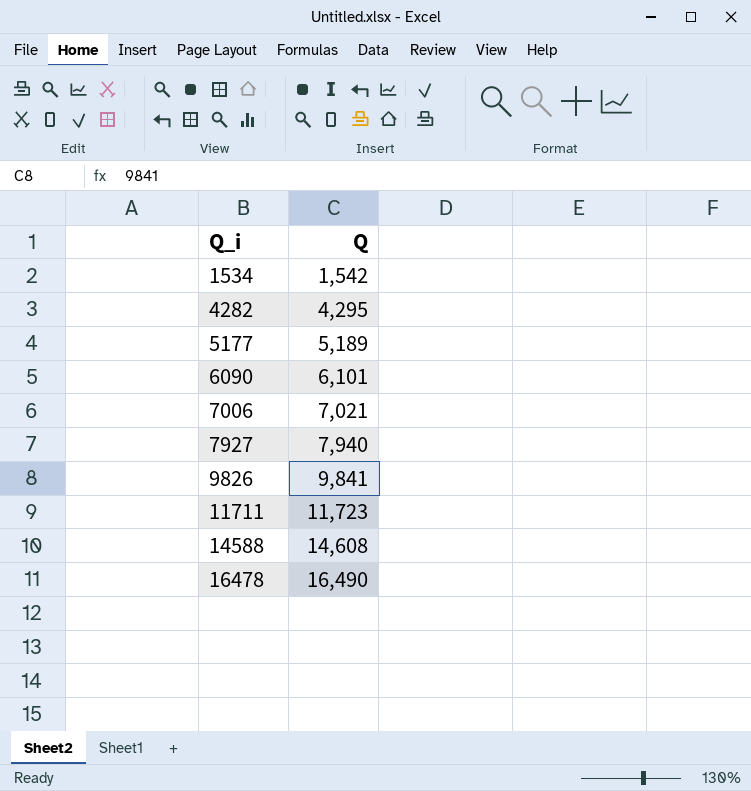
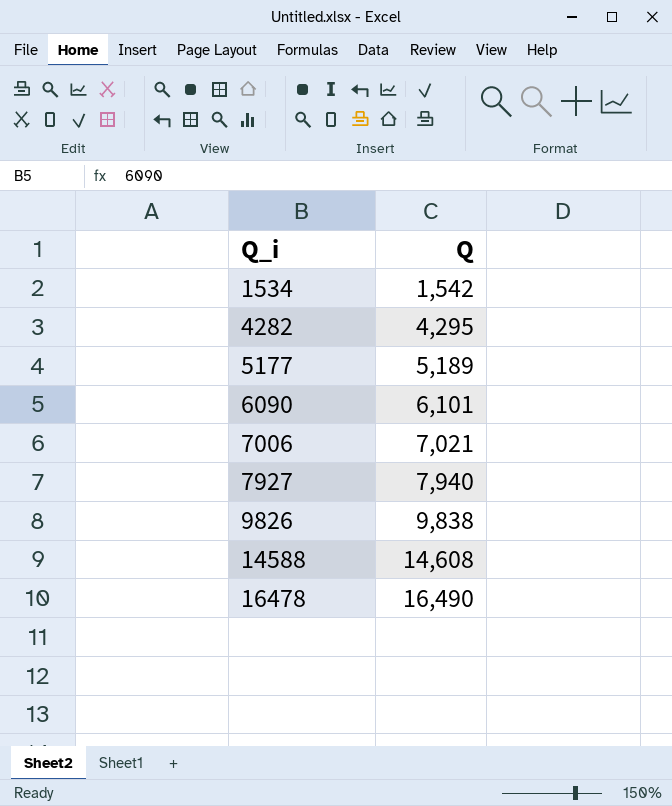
row 11711: 11,723 -> none
9826 | Q: 9,841 -> 9,838

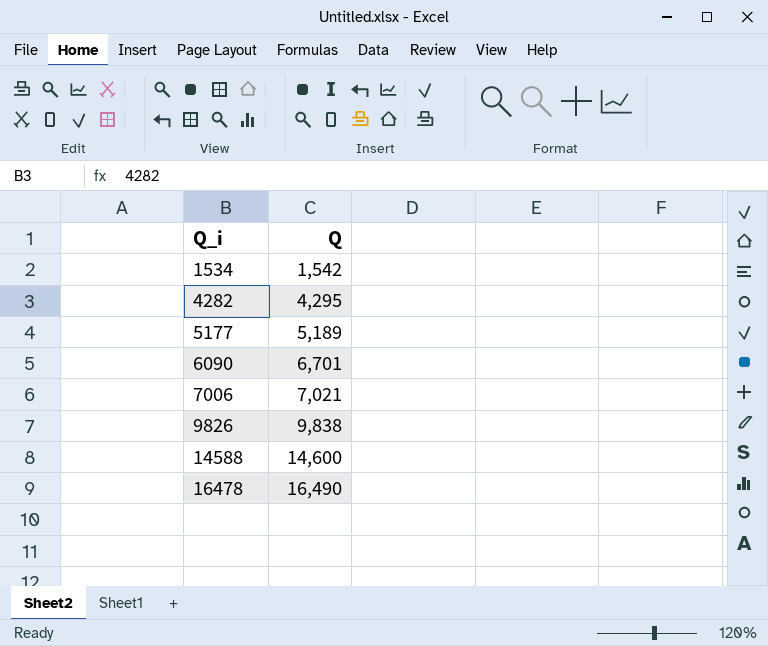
row 7927: 7,940 -> none
6090 | Q: 6,101 -> 6,701
14588 | Q: 14,608 -> 14,600

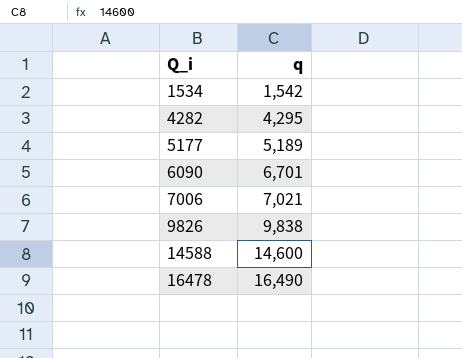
column name: Q -> q

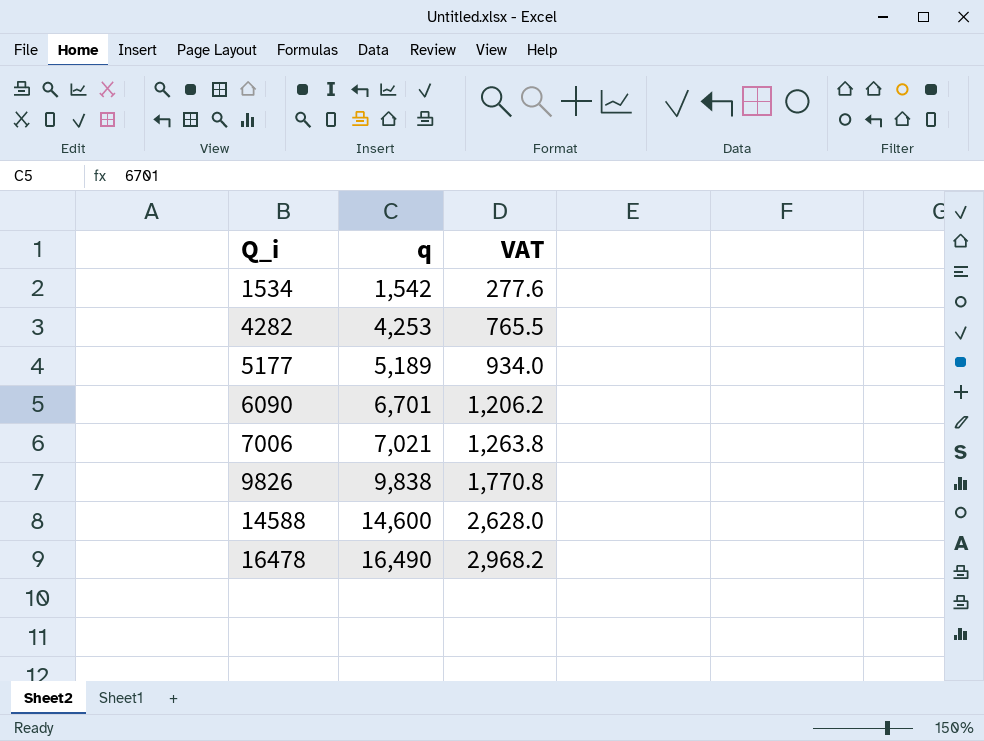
column VAT | formula: none -> [q] * 0.18
4282 | q: 4,295 -> 4,253

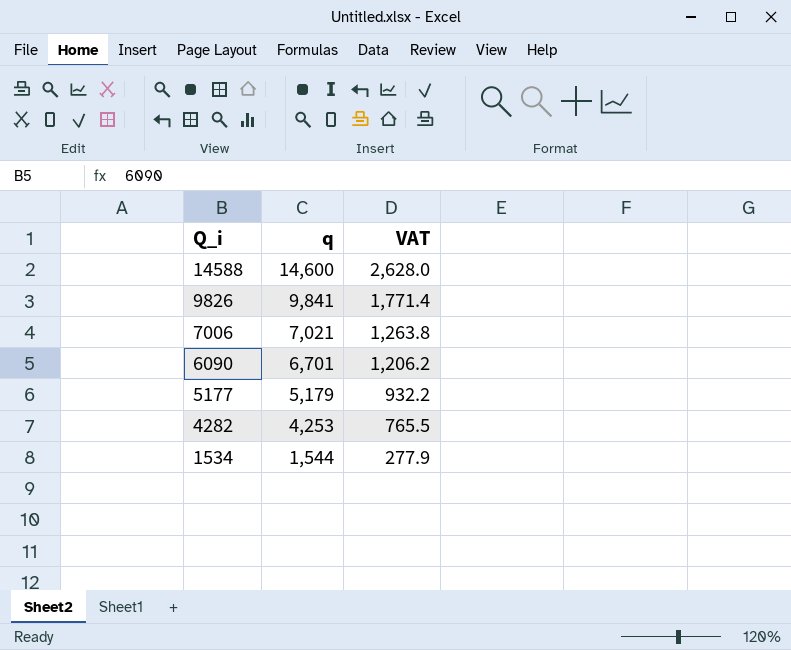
row order: Q_i ascending -> Q_i descending
row 16478: 16,490 | 2,968.2 -> none
9826 | q: 9,838 -> 9,841
9826 | VAT: 1,770.8 -> 1,771.4
5177 | q: 5,189 -> 5,179
5177 | VAT: 934.0 -> 932.2
1534 | q: 1,542 -> 1,544
1534 | VAT: 277.6 -> 277.9

